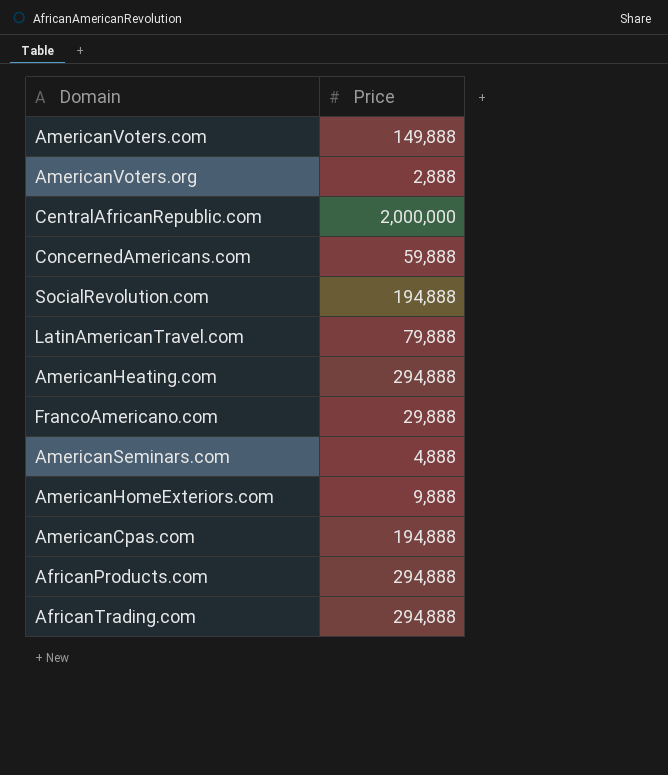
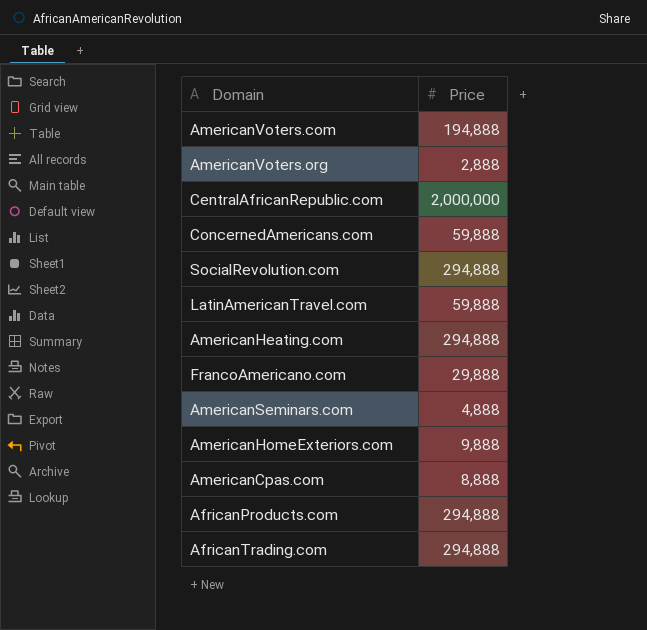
AmericanVoters.com | Price: 149,888 -> 194,888
SocialRevolution.com | Price: 194,888 -> 294,888
LatinAmericanTravel.com | Price: 79,888 -> 59,888
AmericanCpas.com | Price: 194,888 -> 8,888

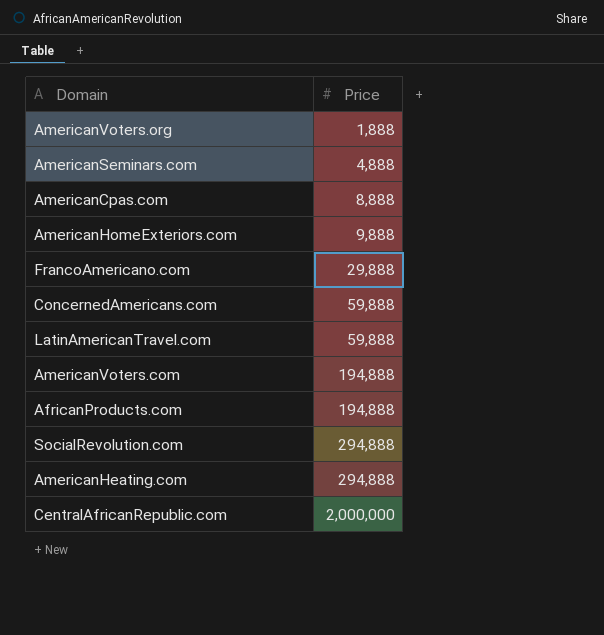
row order: none -> Price ascending
row AfricanTrading.com: 294,888 -> none
AmericanVoters.org | Price: 2,888 -> 1,888
AfricanProducts.com | Price: 294,888 -> 194,888

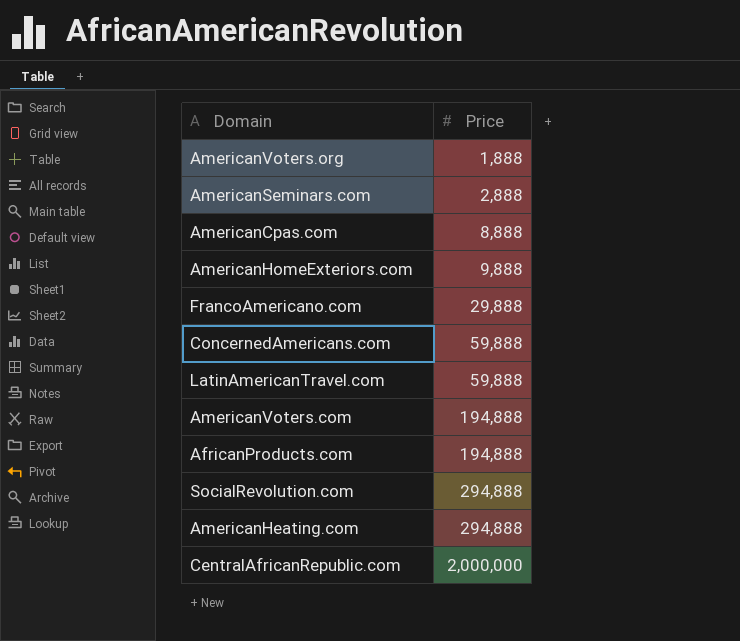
AmericanSeminars.com | Price: 4,888 -> 2,888

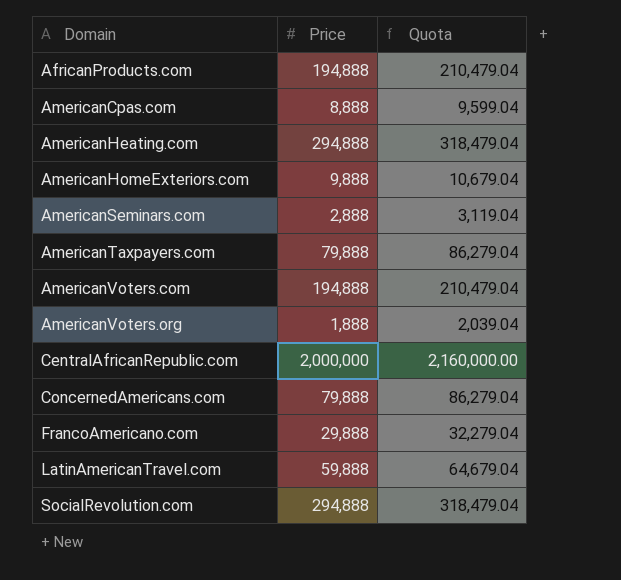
row order: Price ascending -> Domain ascending
column Quota | formula: none -> [Price] * 1.08
row AmericanTaxpayers.com: none -> 79,888 | 86,279.04
ConcernedAmericans.com | Price: 59,888 -> 79,888

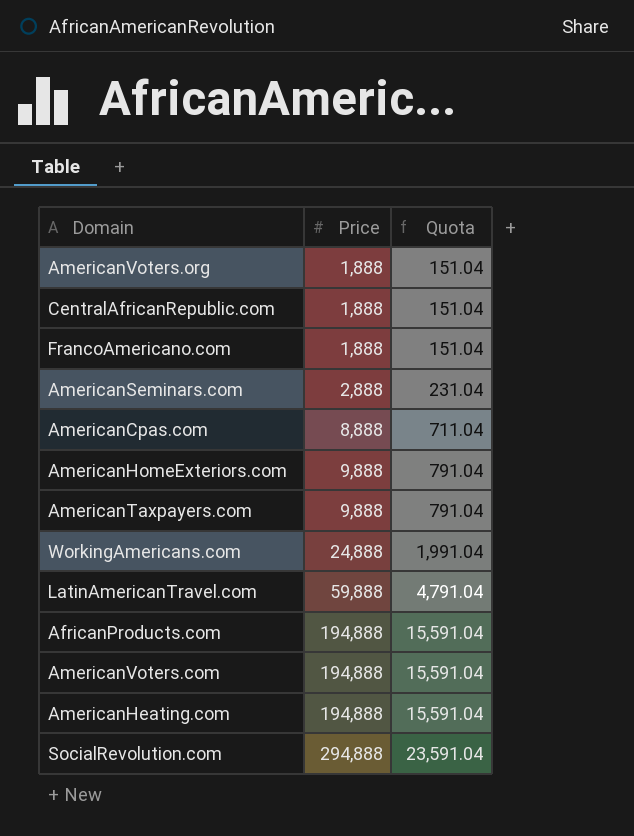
row order: Domain ascending -> Price ascending
column Quota | formula: [Price] * 1.08 -> [Price] * 0.08
row ConcernedAmericans.com: 79,888 | 86,279.04 -> none
CentralAfricanRepublic.com | Price: 2,000,000 -> 1,888
FrancoAmericano.com | Price: 29,888 -> 1,888
AmericanTaxpayers.com | Price: 79,888 -> 9,888
row WorkingAmericans.com: none -> 24,888 | 1,991.04
AmericanHeating.com | Price: 294,888 -> 194,888

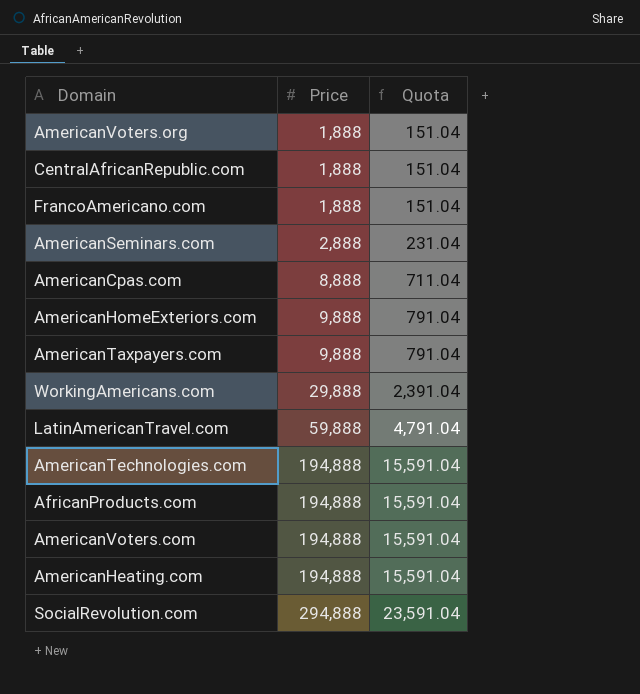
WorkingAmericans.com | Price: 24,888 -> 29,888
WorkingAmericans.com | Quota: 1,991.04 -> 2,391.04
row AmericanTechnologies.com: none -> 194,888 | 15,591.04

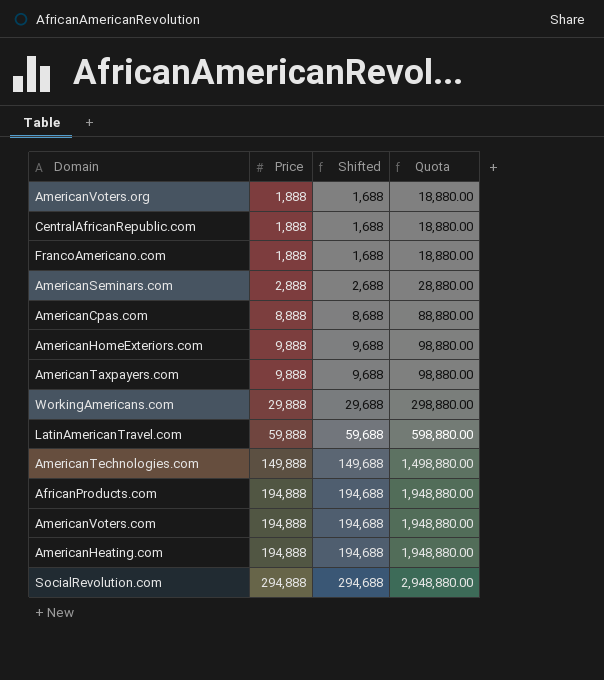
column Shifted | formula: none -> [Price] - 200
column Quota | formula: [Price] * 0.08 -> [Price] * 10
AmericanTechnologies.com | Price: 194,888 -> 149,888

